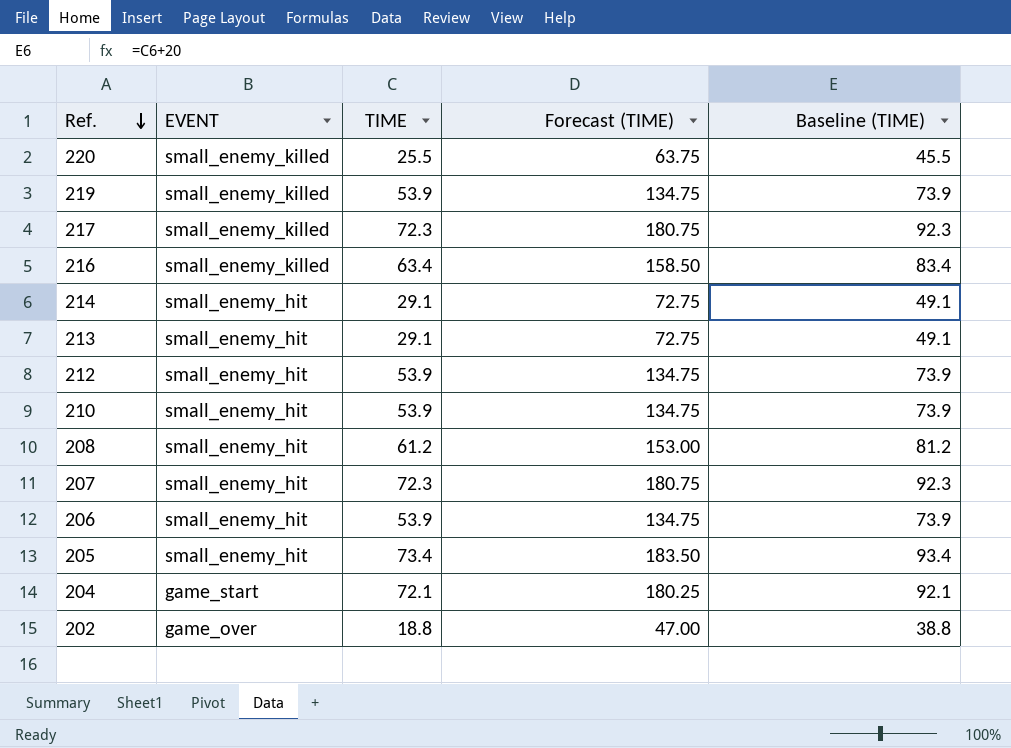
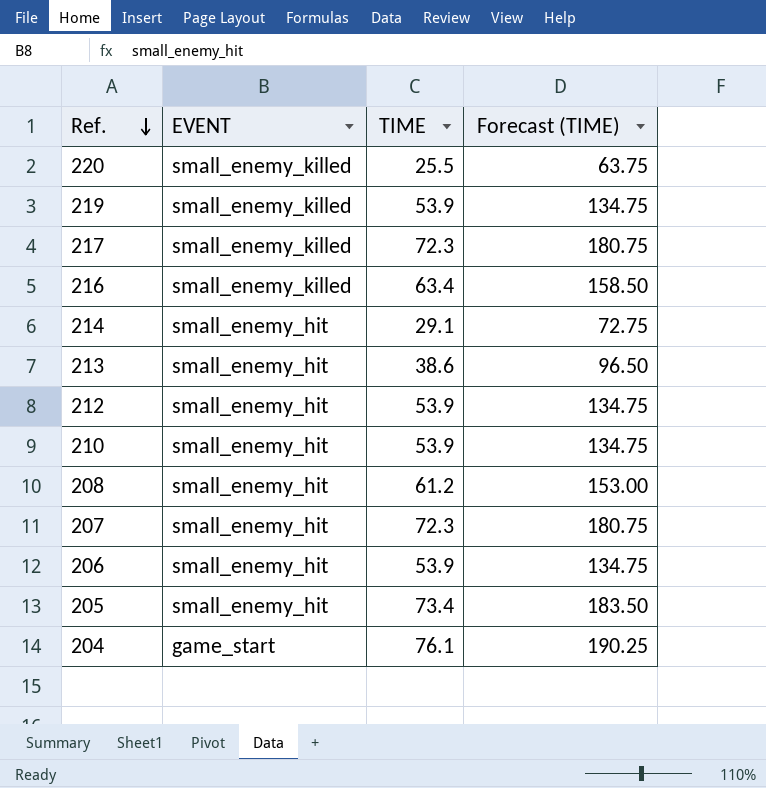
column Baseline (TIME) | formula: [TIME] + 20 -> none
row 202: game_over | 18.8 | 47.00 | 38.8 -> none
213 | TIME: 29.1 -> 38.6
213 | Forecast (TIME): 72.75 -> 96.50
204 | TIME: 72.1 -> 76.1
204 | Forecast (TIME): 180.25 -> 190.25

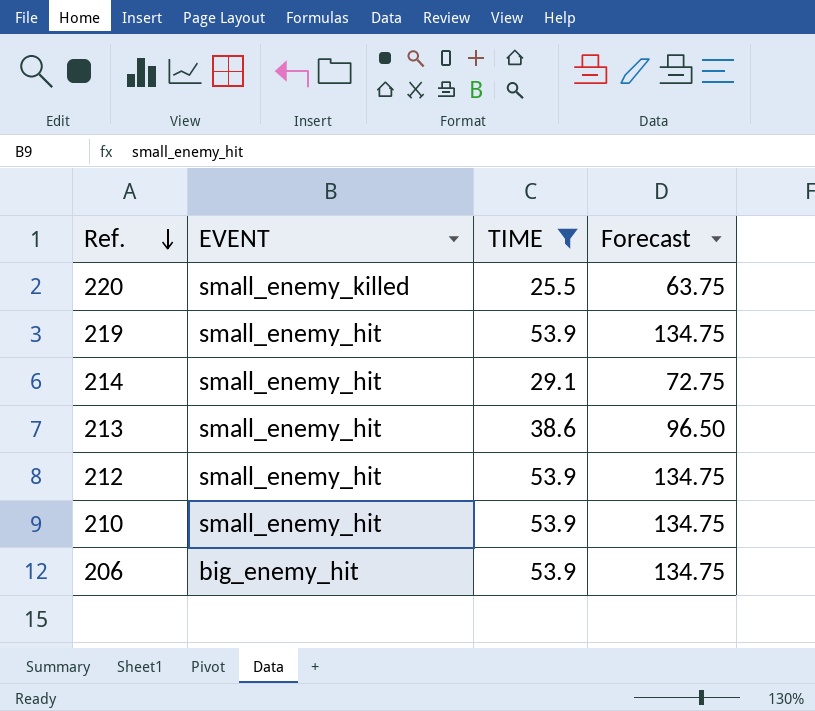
filter: none -> TIME <= 53.9
column name: Forecast (TIME) -> Forecast
219 | EVENT: small_enemy_killed -> small_enemy_hit
206 | EVENT: small_enemy_hit -> big_enemy_hit

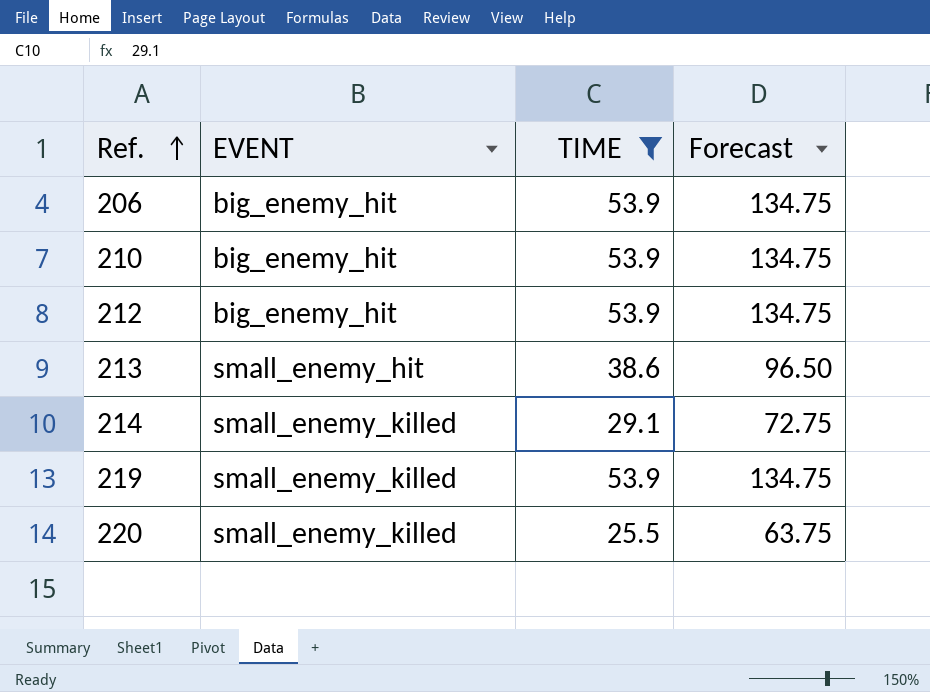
row order: Ref. descending -> Ref. ascending
210 | EVENT: small_enemy_hit -> big_enemy_hit
212 | EVENT: small_enemy_hit -> big_enemy_hit
214 | EVENT: small_enemy_hit -> small_enemy_killed
219 | EVENT: small_enemy_hit -> small_enemy_killed

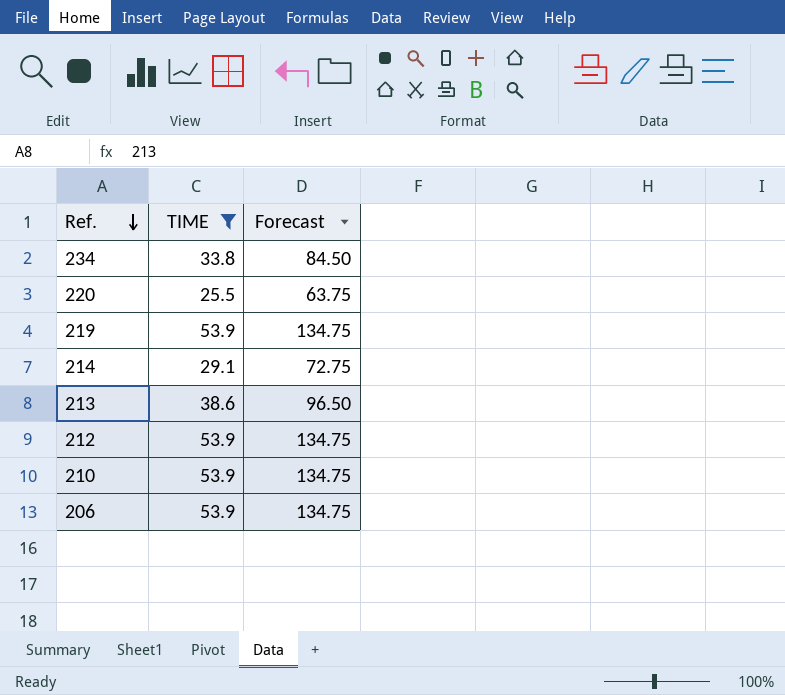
row order: Ref. ascending -> Ref. descending
column EVENT | position: 2 -> none
row 234: none -> 33.8 | 84.50

